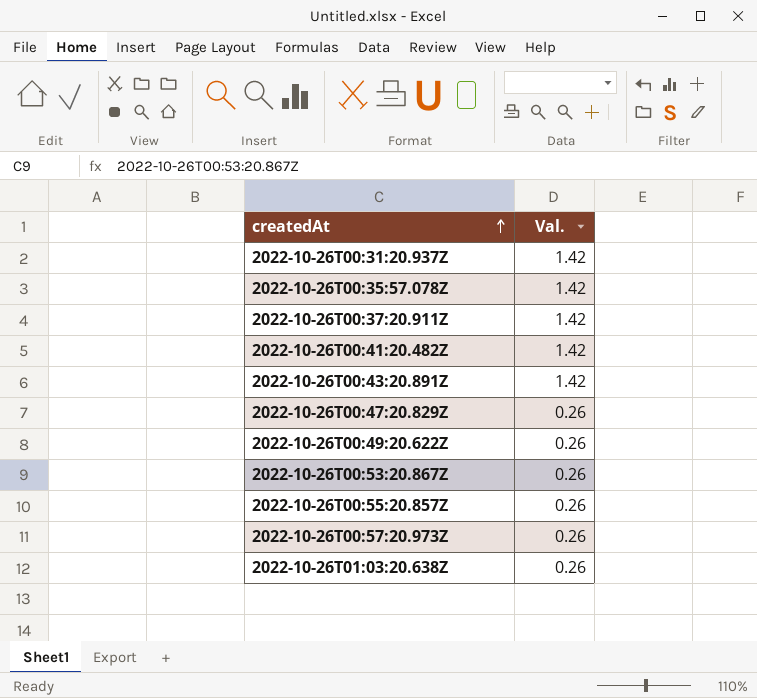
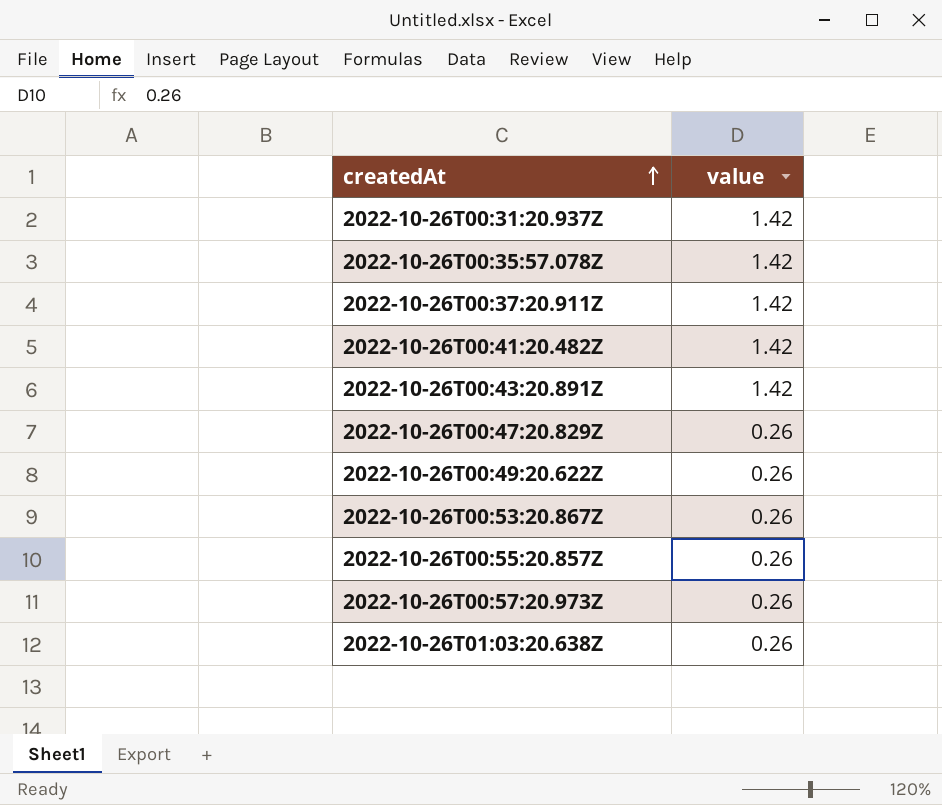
column name: Val. -> value

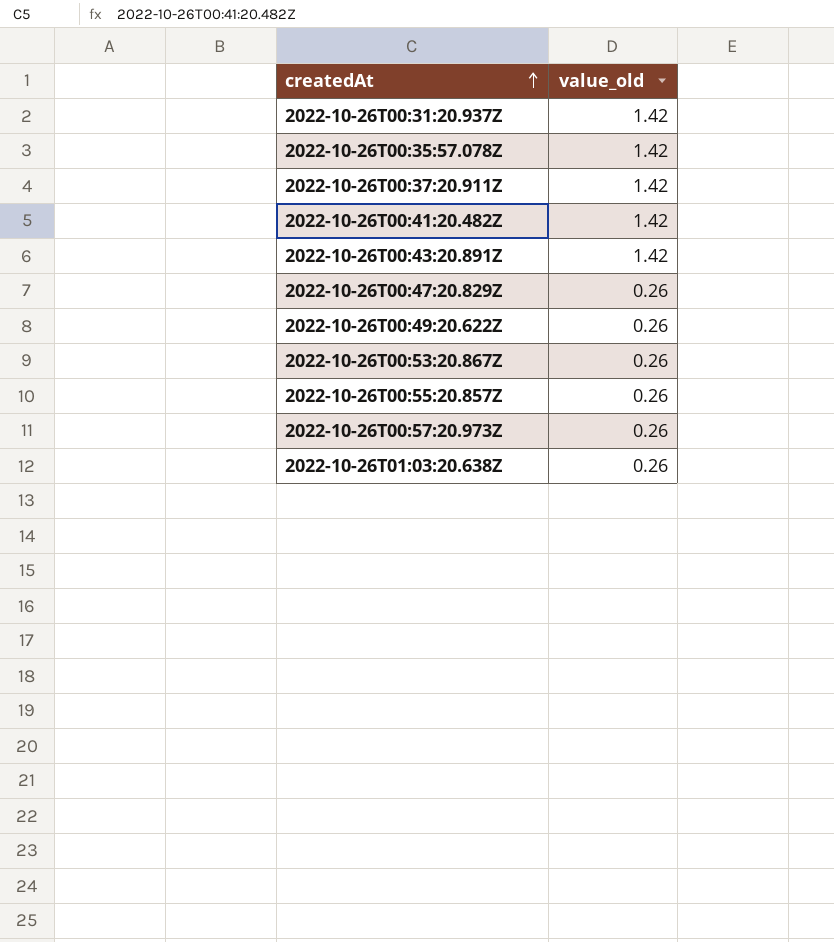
column name: value -> value_old

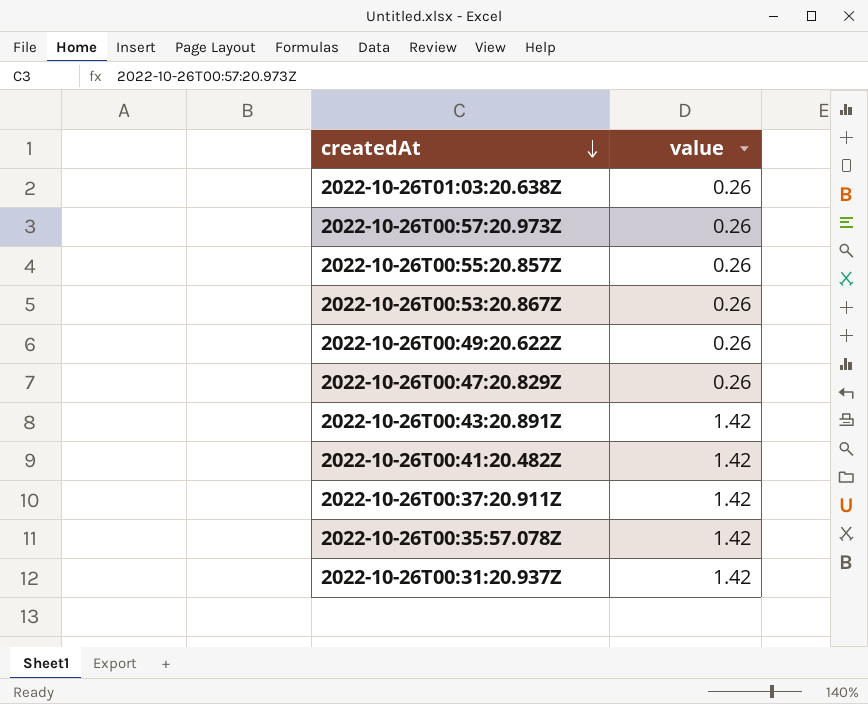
row order: createdAt ascending -> createdAt descending
column name: value_old -> value

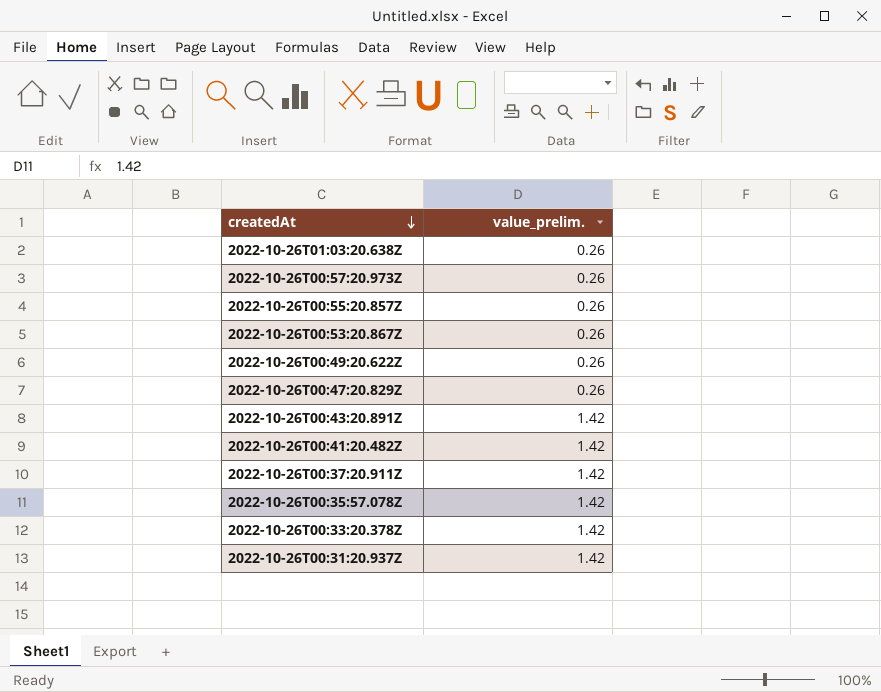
column name: value -> value_prelim.
row 2022-10-26T00:33:20.378Z: none -> 1.42

